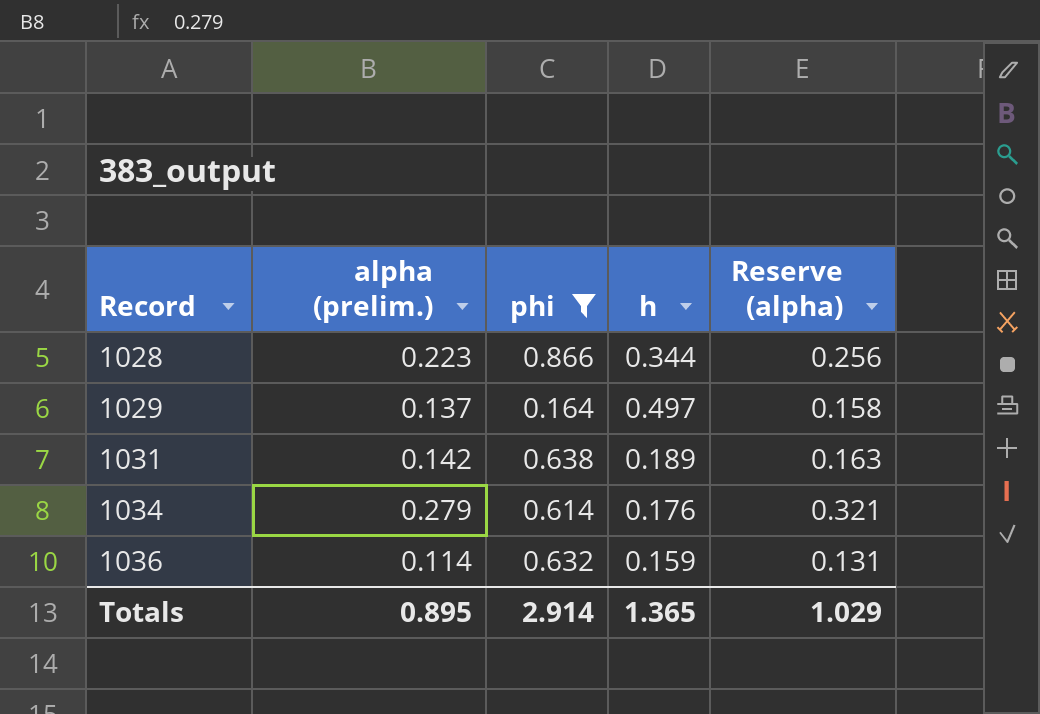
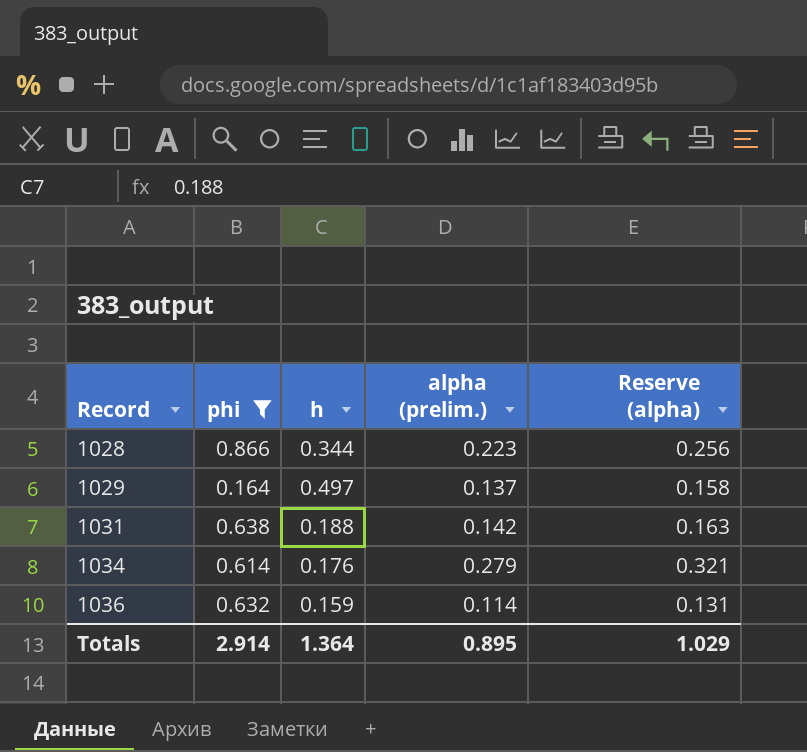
column alpha (prelim.) | position: 2 -> 4
1031 | h: 0.189 -> 0.188
Totals | h: 1.365 -> 1.364

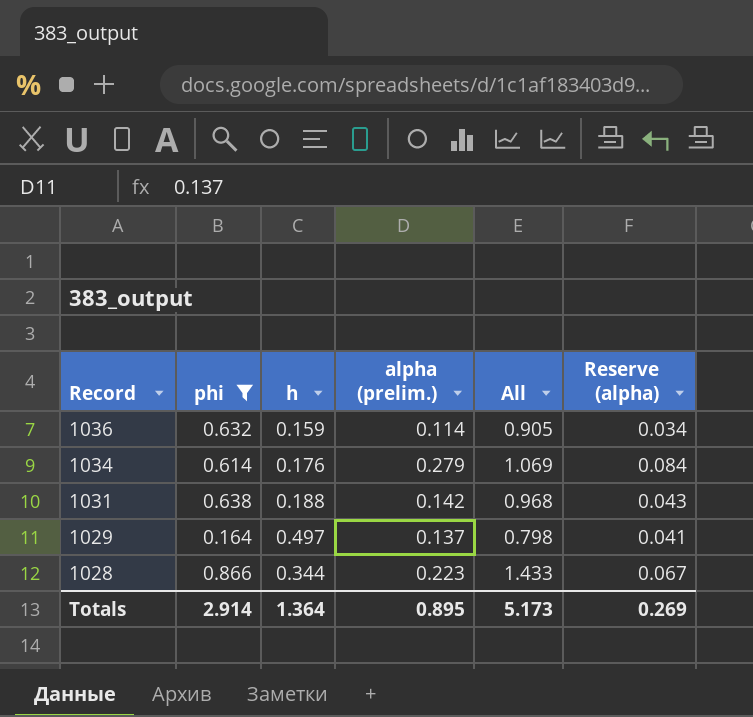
row order: Record ascending -> Record descending
column All | formula: none -> [phi] + [h] + [alpha (prelim.)]
column Reserve (alpha) | formula: [alpha (prelim.)] * 1.15 -> [alpha (prelim.)] * 0.3
Totals | Reserve (alpha): 1.029 -> 0.269

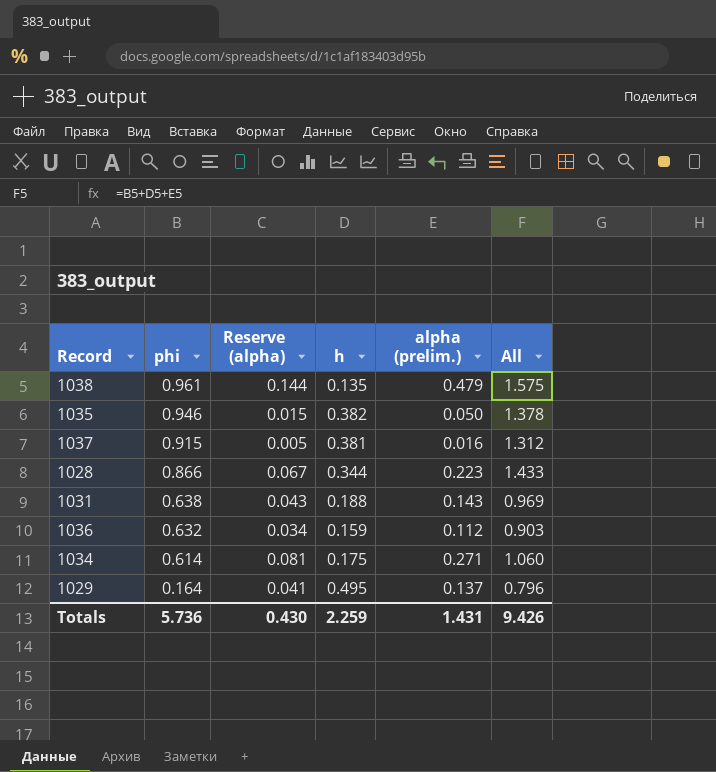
filter: phi <= 0.866 -> none
row order: Record descending -> phi descending
column Reserve (alpha) | position: 6 -> 3
1031 | alpha (prelim.): 0.142 -> 0.143
1031 | All: 0.968 -> 0.969
1036 | alpha (prelim.): 0.114 -> 0.112
1036 | All: 0.905 -> 0.903
1034 | Reserve (alpha): 0.084 -> 0.081
1034 | h: 0.176 -> 0.175
1034 | alpha (prelim.): 0.279 -> 0.271
1034 | All: 1.069 -> 1.060
1029 | h: 0.497 -> 0.495
1029 | All: 0.798 -> 0.796
Totals | phi: 2.914 -> 5.736
Totals | Reserve (alpha): 0.269 -> 0.430
Totals | h: 1.364 -> 2.259
Totals | alpha (prelim.): 0.895 -> 1.431
Totals | All: 5.173 -> 9.426

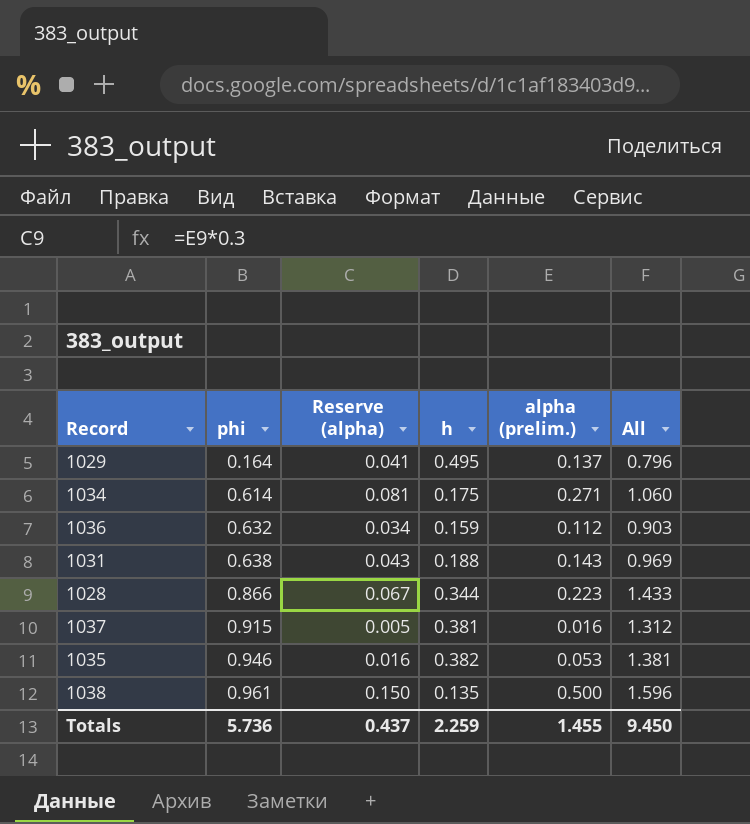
row order: phi descending -> phi ascending
1035 | Reserve (alpha): 0.015 -> 0.016
1035 | alpha (prelim.): 0.050 -> 0.053
1035 | All: 1.378 -> 1.381
1038 | Reserve (alpha): 0.144 -> 0.150
1038 | alpha (prelim.): 0.479 -> 0.500
1038 | All: 1.575 -> 1.596
Totals | Reserve (alpha): 0.430 -> 0.437
Totals | alpha (prelim.): 1.431 -> 1.455
Totals | All: 9.426 -> 9.450

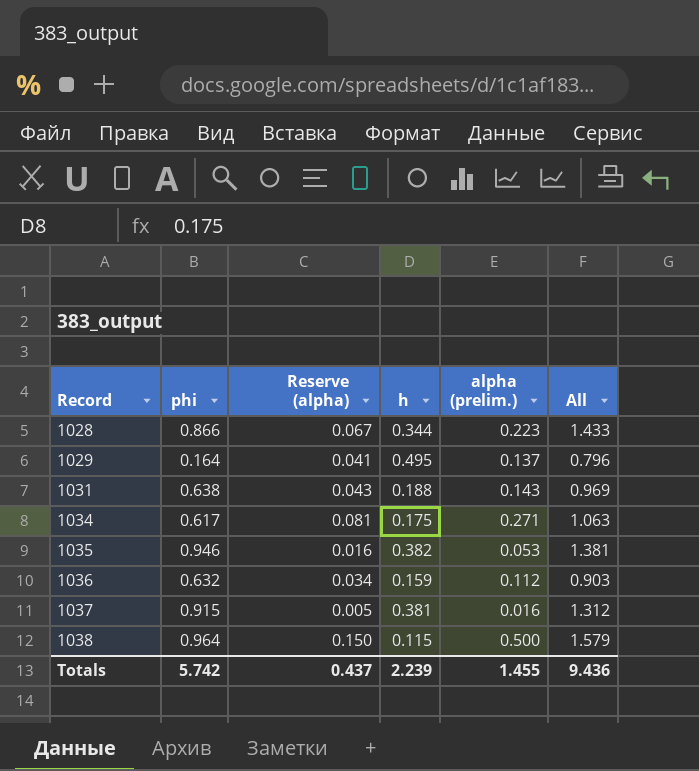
row order: phi ascending -> Record ascending
1034 | phi: 0.614 -> 0.617
1034 | All: 1.060 -> 1.063
1038 | phi: 0.961 -> 0.964
1038 | h: 0.135 -> 0.115
1038 | All: 1.596 -> 1.579
Totals | phi: 5.736 -> 5.742
Totals | h: 2.259 -> 2.239
Totals | All: 9.450 -> 9.436

